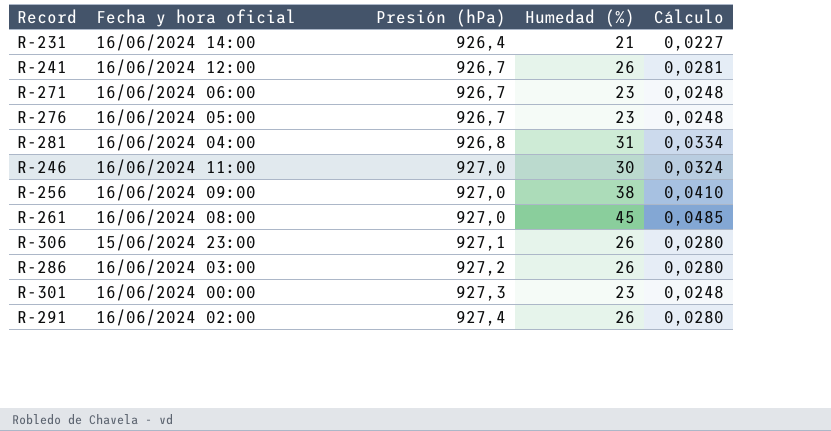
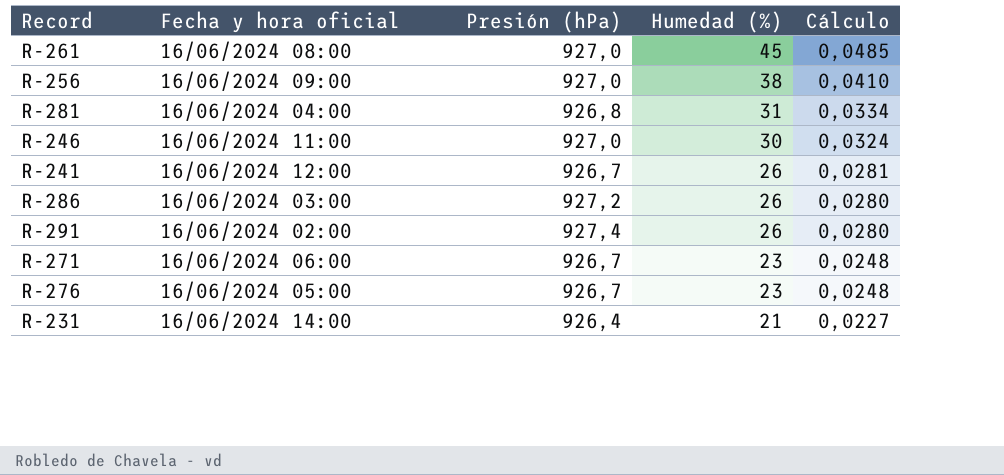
row order: Presión (hPa) ascending -> Humedad (%) descending
row R-306: 15/06/2024 23:00 | 927,1 | 26 | 0,0280 -> none
row R-301: 16/06/2024 00:00 | 927,3 | 23 | 0,0248 -> none

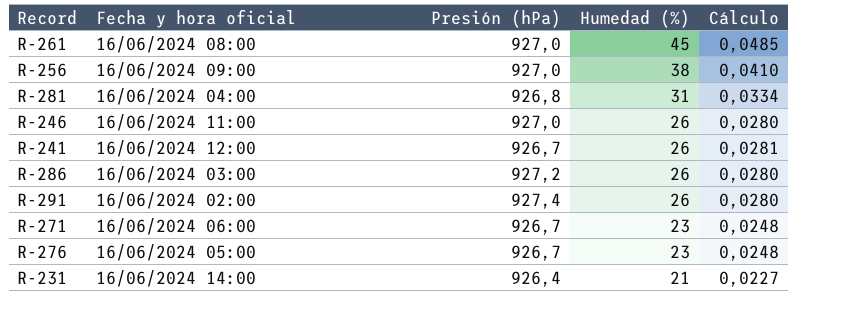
R-246 | Humedad (%): 30 -> 26
R-246 | Cálculo: 0,0324 -> 0,0280

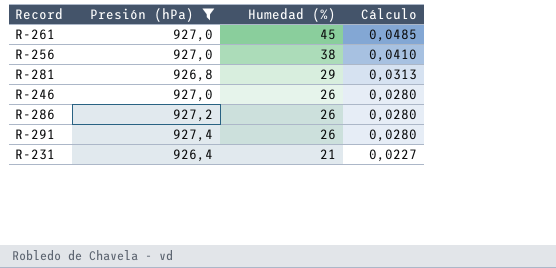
filter: none -> Presión (hPa) != 926,7
column Fecha y hora oficial | position: 2 -> none
R-281 | Humedad (%): 31 -> 29
R-281 | Cálculo: 0,0334 -> 0,0313

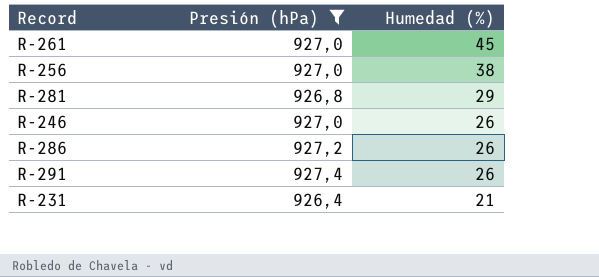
column Cálculo | formula: [Humedad (%)] / [Presión (hPa)] -> none

